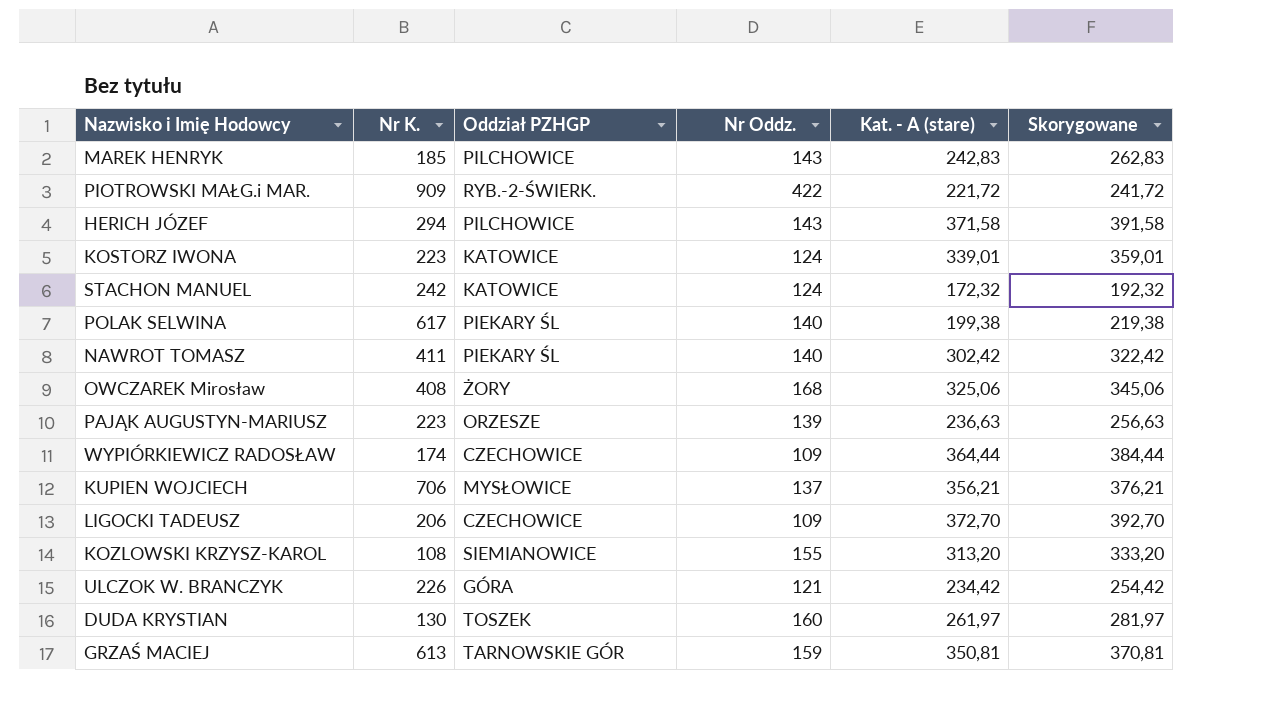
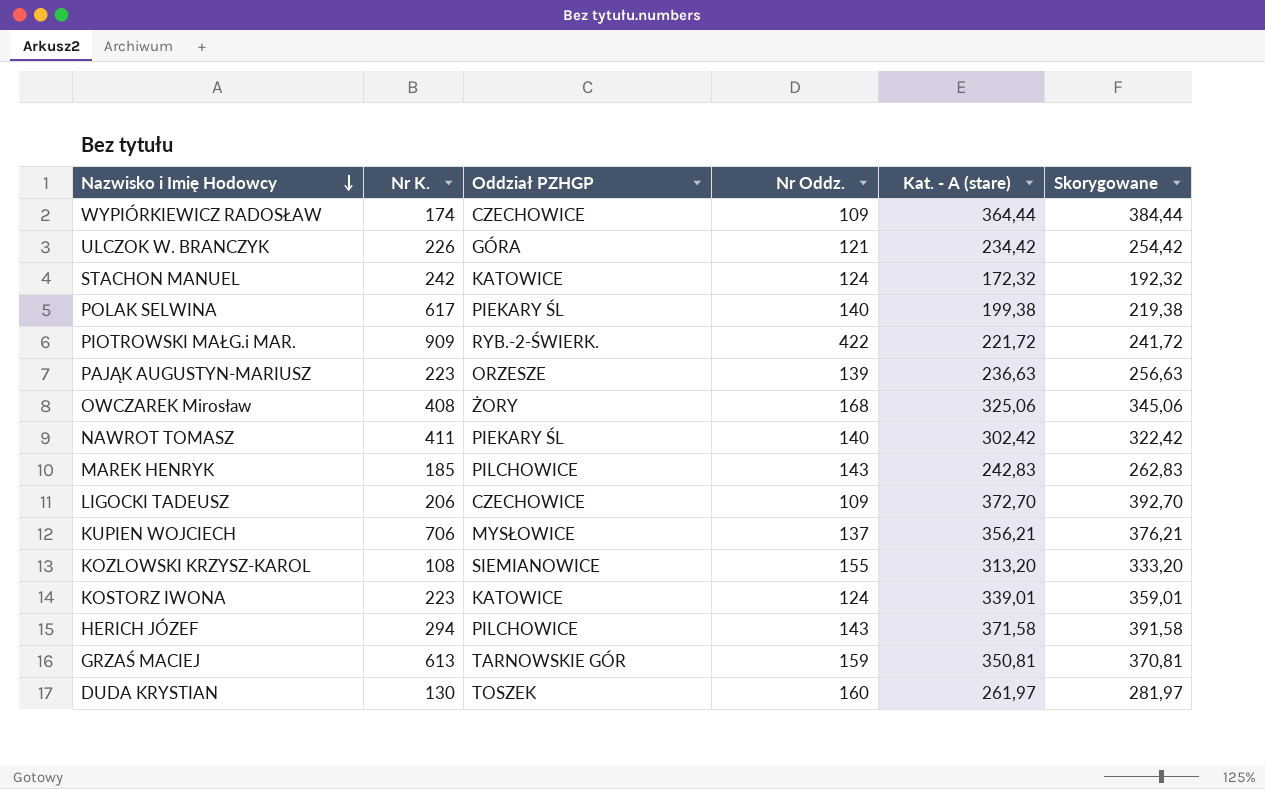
row order: none -> Nazwisko i Imię Hodowcy descending

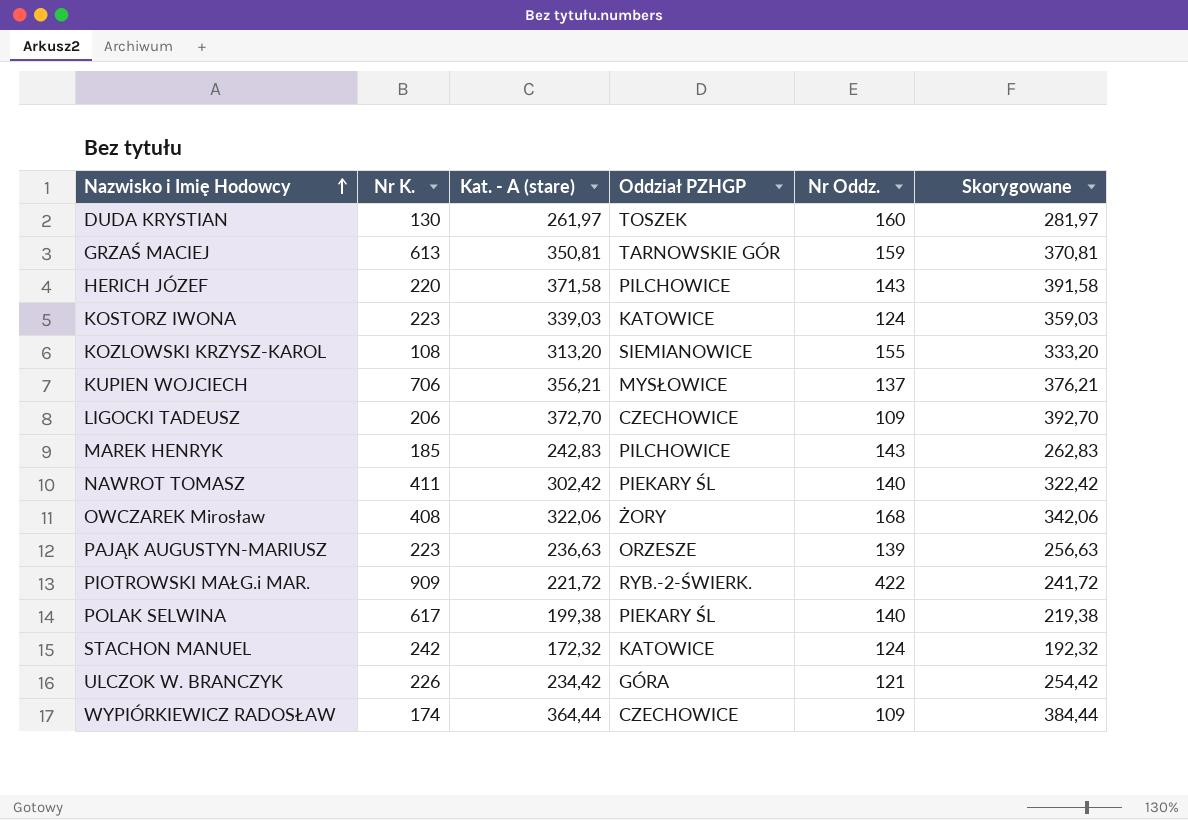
row order: Nazwisko i Imię Hodowcy descending -> Nazwisko i Imię Hodowcy ascending
column Kat. - A (stare) | position: 5 -> 3
HERICH JÓZEF | Nr K.: 294 -> 220
KOSTORZ IWONA | Kat. - A (stare): 339,01 -> 339,03
KOSTORZ IWONA | Skorygowane: 359,01 -> 359,03
OWCZAREK Mirosław | Kat. - A (stare): 325,06 -> 322,06
OWCZAREK Mirosław | Skorygowane: 345,06 -> 342,06

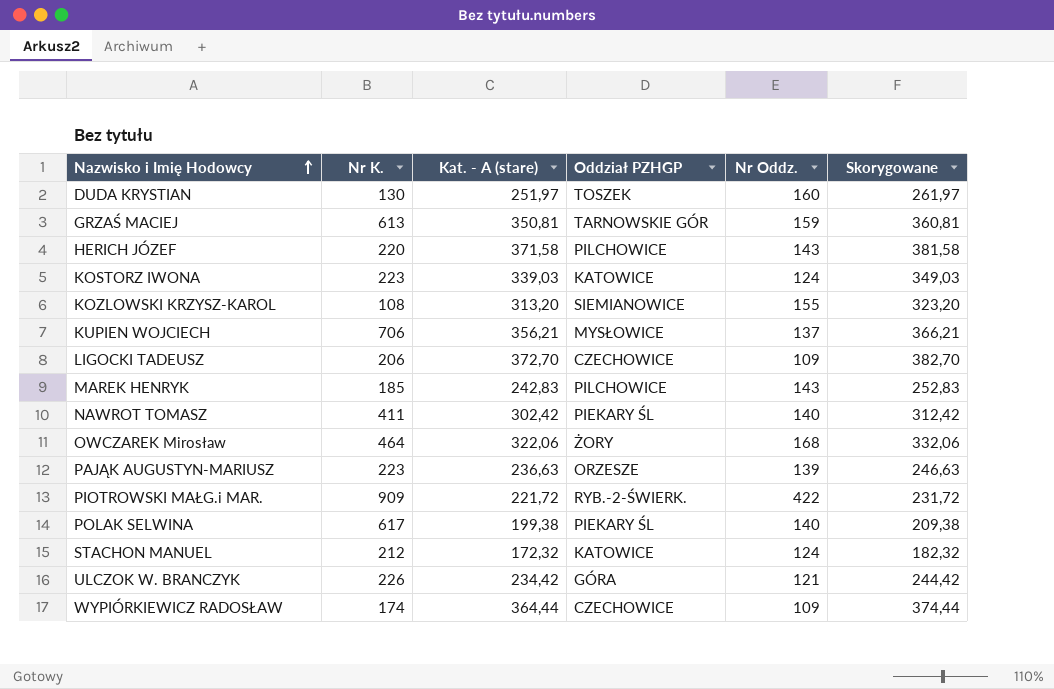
column Skorygowane | formula: [Kat. - A (stare)] + 20 -> [Kat. - A (stare)] + 10
DUDA KRYSTIAN | Kat. - A (stare): 261,97 -> 251,97
OWCZAREK Mirosław | Nr K.: 408 -> 464
STACHON MANUEL | Nr K.: 242 -> 212

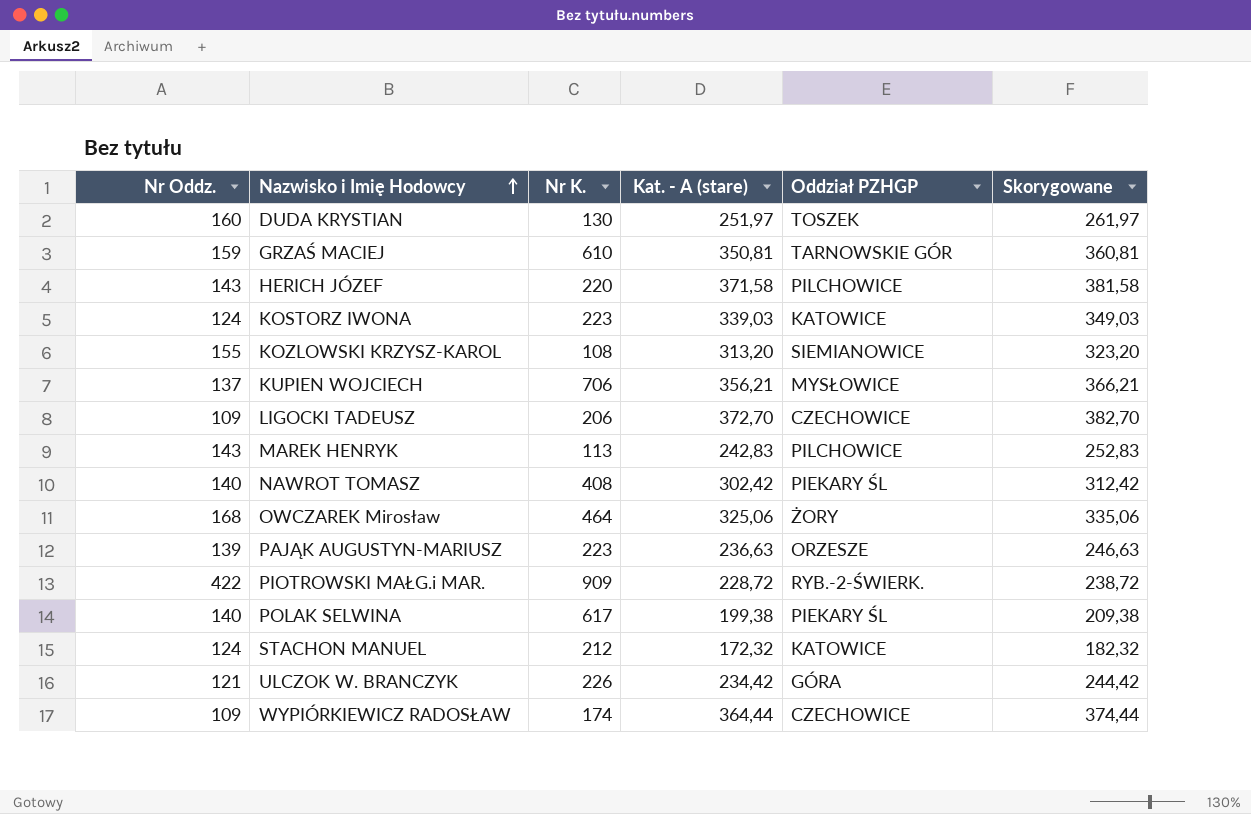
column Nr Oddz. | position: 5 -> 1
GRZAŚ MACIEJ | Nr K.: 613 -> 610
MAREK HENRYK | Nr K.: 185 -> 113
NAWROT TOMASZ | Nr K.: 411 -> 408
OWCZAREK Mirosław | Kat. - A (stare): 322,06 -> 325,06
OWCZAREK Mirosław | Skorygowane: 332,06 -> 335,06
PIOTROWSKI MAŁG.i MAR. | Kat. - A (stare): 221,72 -> 228,72
PIOTROWSKI MAŁG.i MAR. | Skorygowane: 231,72 -> 238,72

